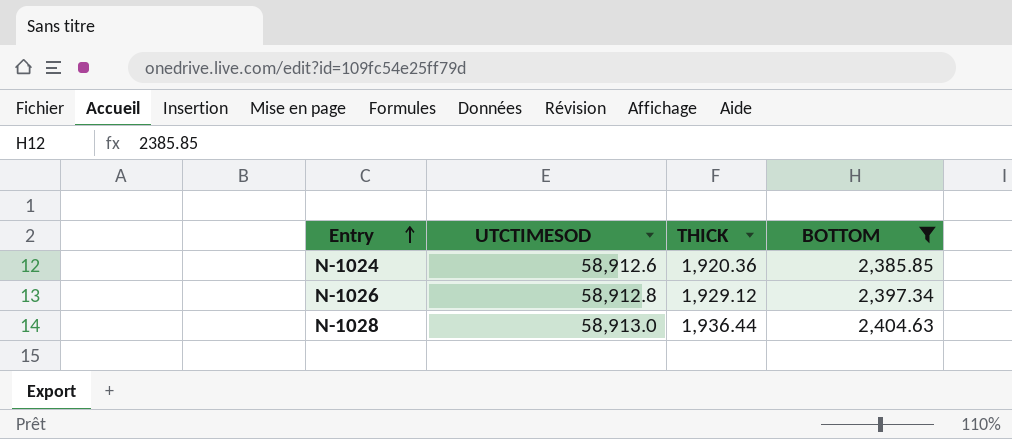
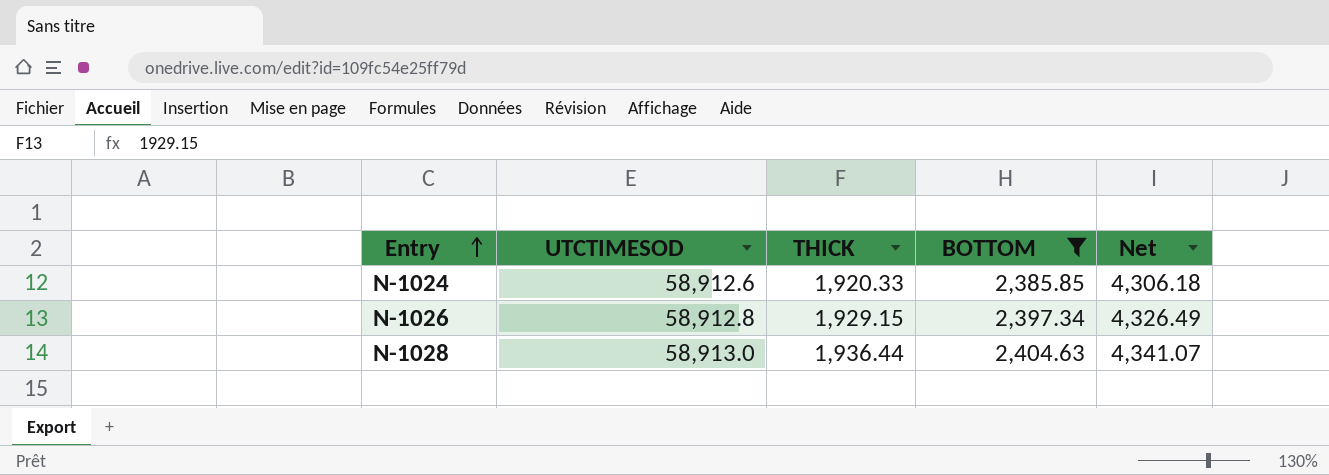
column Net | formula: none -> [THICK] + [BOTTOM]
N-1024 | THICK: 1,920.36 -> 1,920.33
N-1026 | THICK: 1,929.12 -> 1,929.15

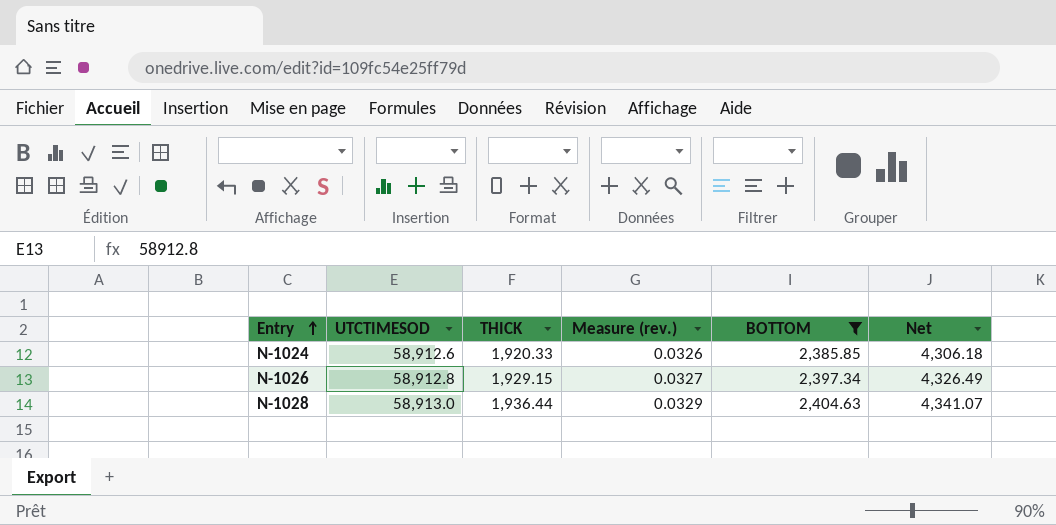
column Measure (rev.) | formula: none -> [THICK] / [UTCTIMESOD]

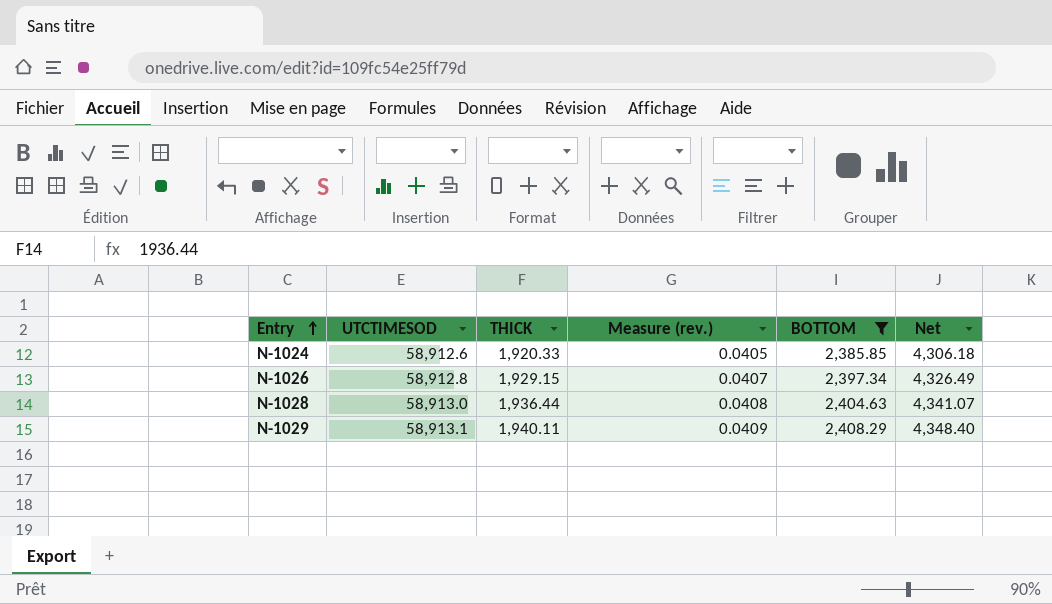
column Measure (rev.) | formula: [THICK] / [UTCTIMESOD] -> [BOTTOM] / [UTCTIMESOD]
row N-1029: none -> 58,913.1 | 1,940.11 | 0.0409 | 2,408.29 | 4,348.40

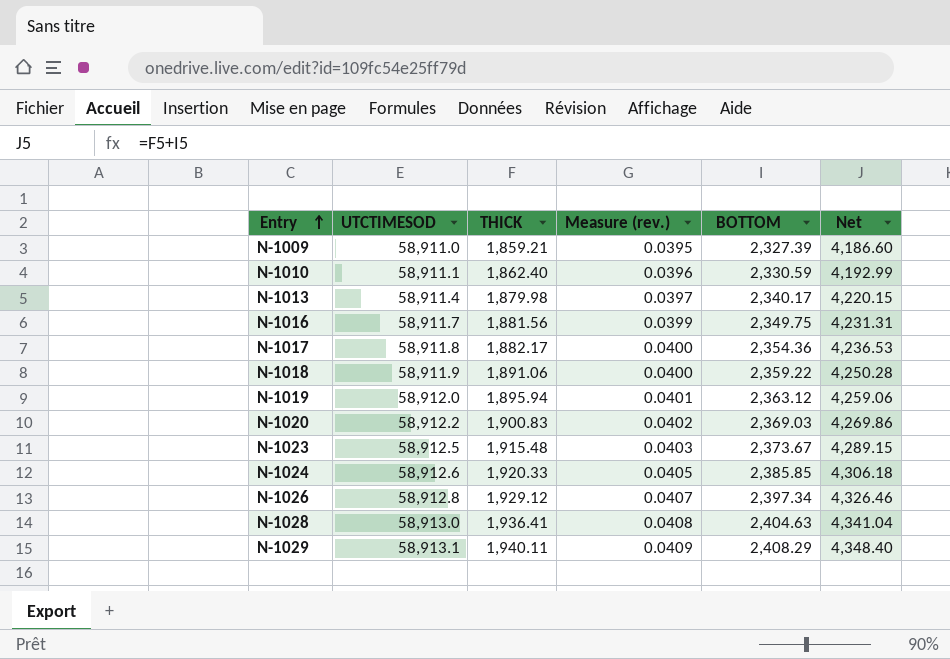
filter: BOTTOM >= 2,385.85 -> none
N-1026 | THICK: 1,929.15 -> 1,929.12
N-1026 | Net: 4,326.49 -> 4,326.46
N-1028 | THICK: 1,936.44 -> 1,936.41
N-1028 | Net: 4,341.07 -> 4,341.04

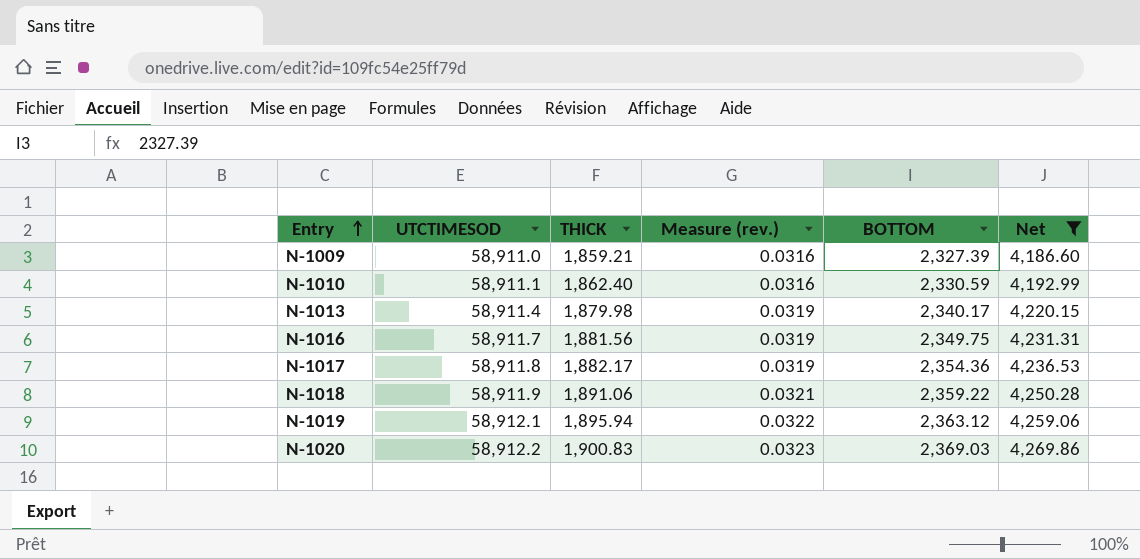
filter: none -> Net <= 4,269.86
column Measure (rev.) | formula: [BOTTOM] / [UTCTIMESOD] -> [THICK] / [UTCTIMESOD]
N-1019 | UTCTIMESOD: 58,912.0 -> 58,912.1

